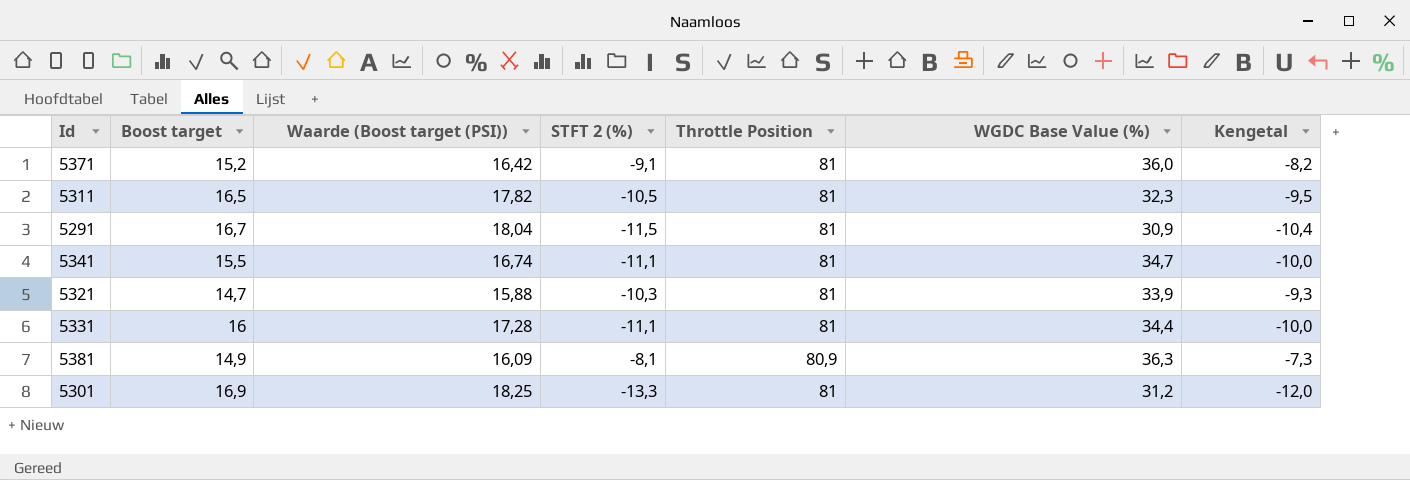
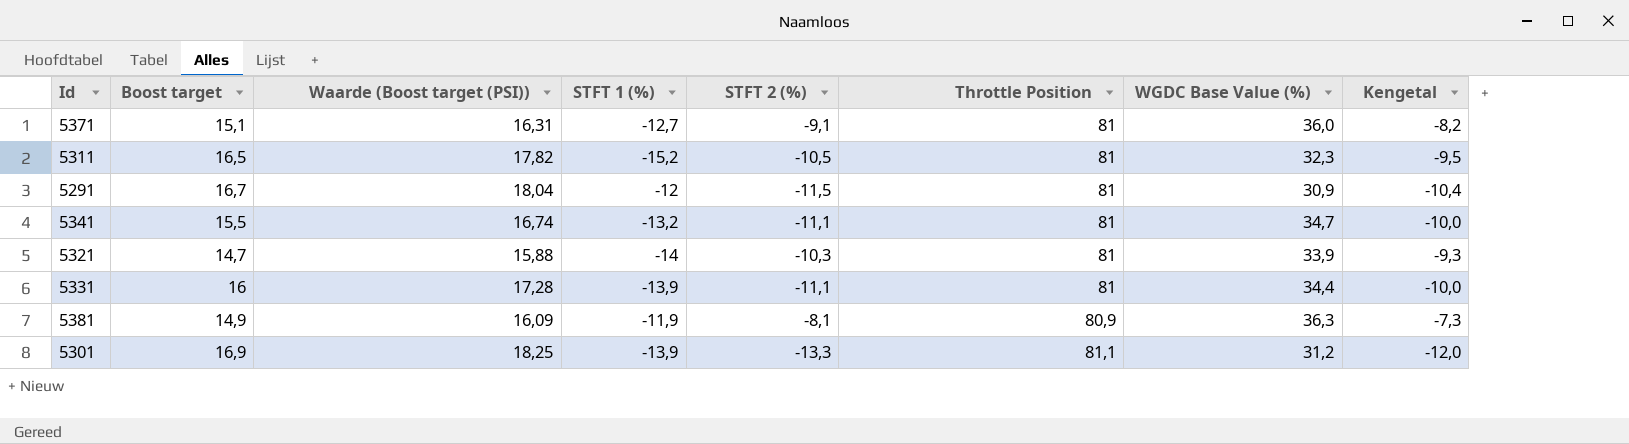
column STFT 1 (%) | position: none -> 4
5371 | Boost target: 15,2 -> 15,1
5371 | Waarde (Boost target (PSI)): 16,42 -> 16,31
5301 | Throttle Position: 81 -> 81,1

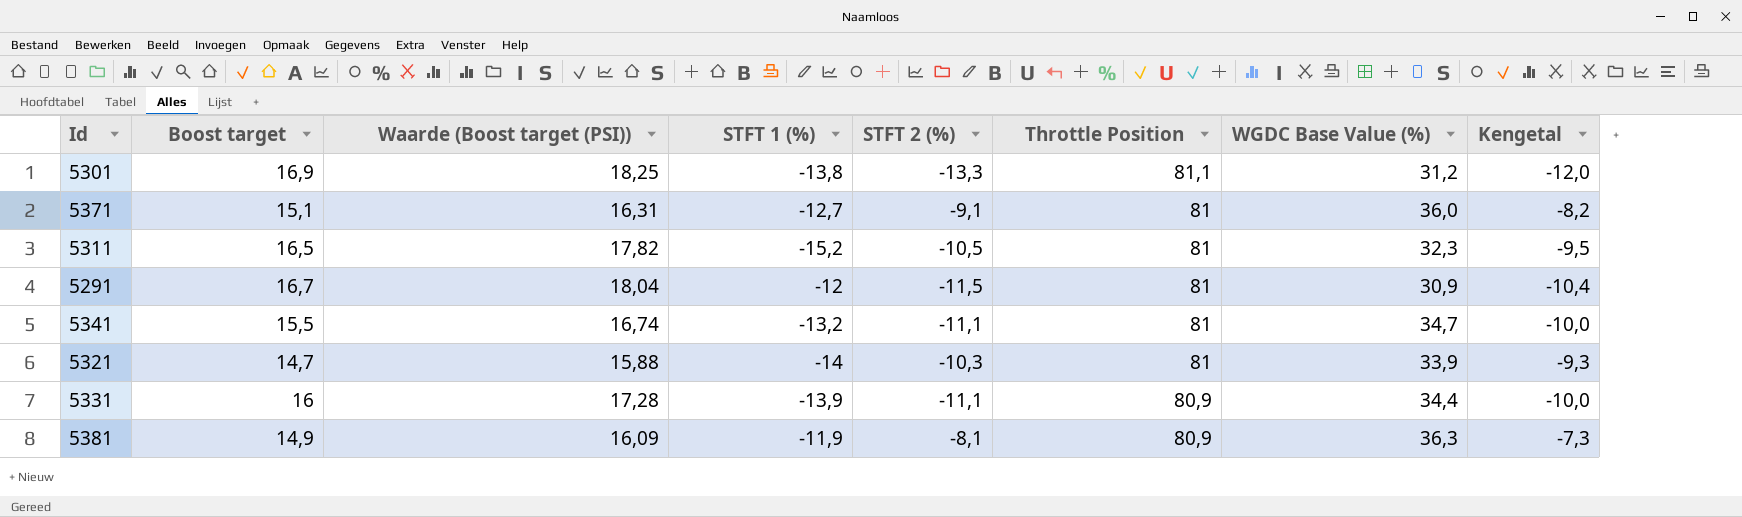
row order: none -> Throttle Position descending
5301 | STFT 1 (%): -13,9 -> -13,8
5331 | Throttle Position: 81 -> 80,9

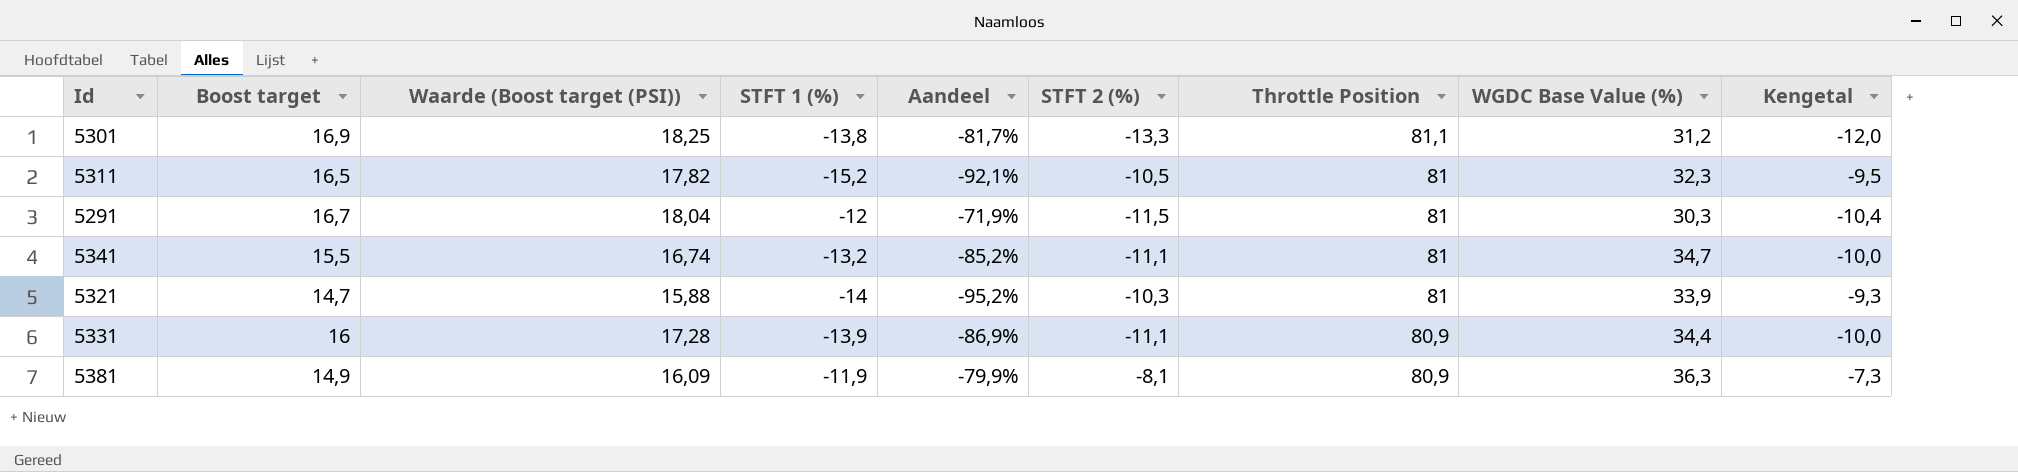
column Aandeel | formula: none -> [STFT 1 (%)] / [Boost target]
row 5371: 15,1 | 16,31 | -12,7 | -9,1 | 81 | 36,0 | -8,2 -> none
5291 | WGDC Base Value (%): 30,9 -> 30,3

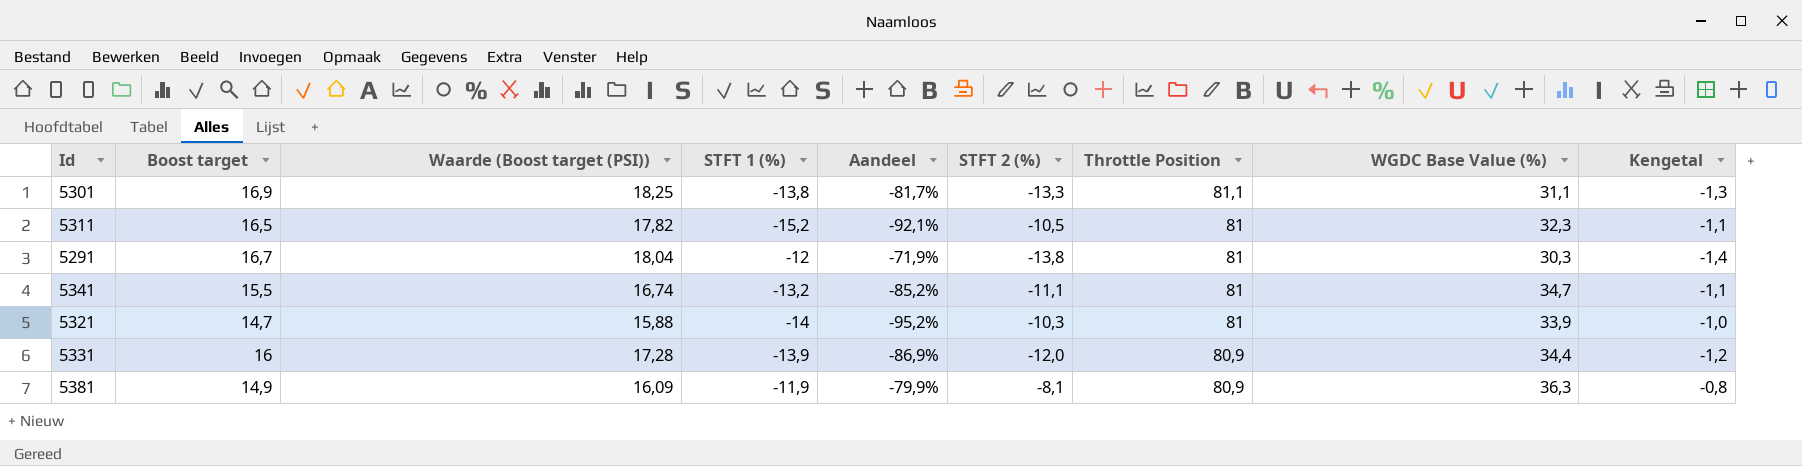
column Kengetal | formula: [STFT 2 (%)] * 0,9 -> [STFT 2 (%)] * 0,1
5301 | WGDC Base Value (%): 31,2 -> 31,1
5291 | STFT 2 (%): -11,5 -> -13,8
5331 | STFT 2 (%): -11,1 -> -12,0

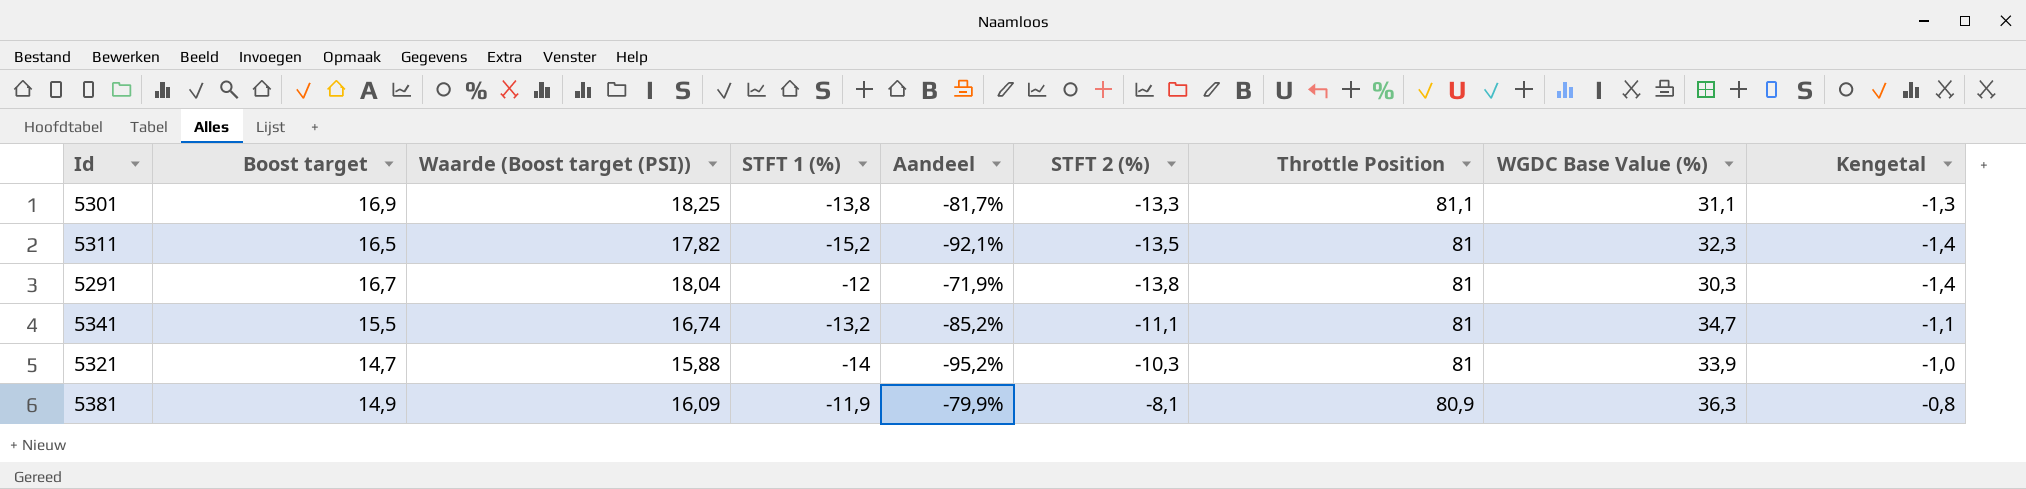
row 5331: 16 | 17,28 | -13,9 | -86,9% | -12,0 | 80,9 | 34,4 | -1,2 -> none
5311 | STFT 2 (%): -10,5 -> -13,5
5311 | Kengetal: -1,1 -> -1,4

